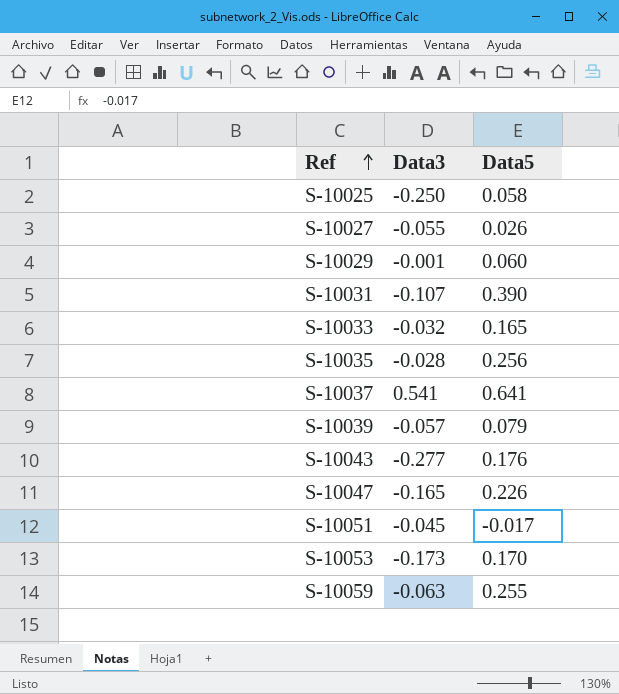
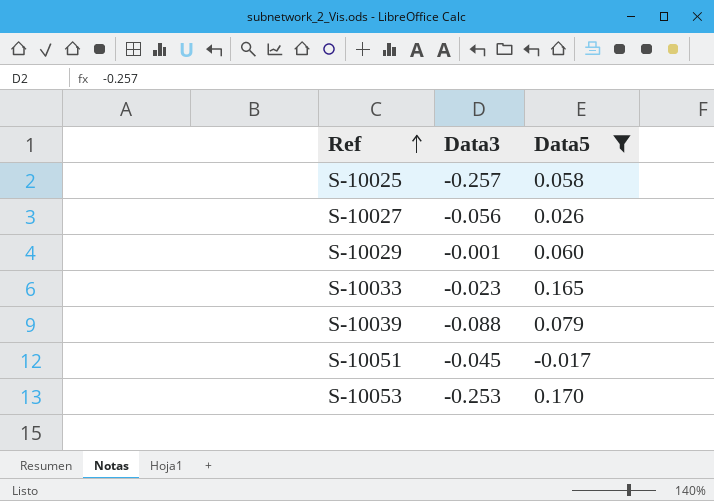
filter: none -> Data5 <= 0.170
S-10025 | Data3: -0.250 -> -0.257
S-10027 | Data3: -0.055 -> -0.056
S-10033 | Data3: -0.032 -> -0.023
S-10039 | Data3: -0.057 -> -0.088
S-10053 | Data3: -0.173 -> -0.253

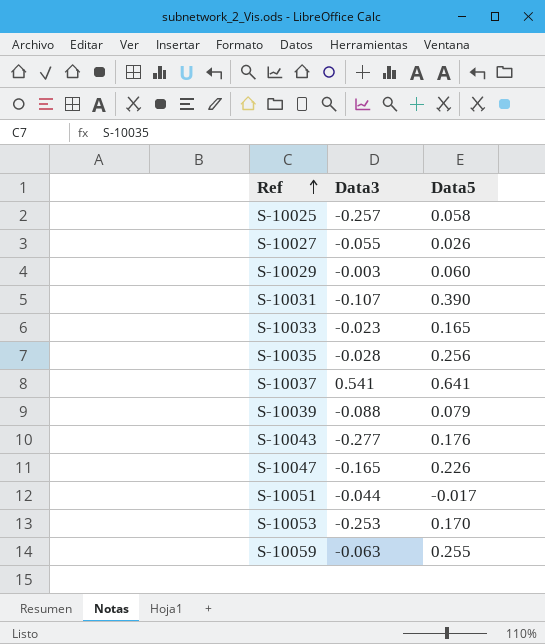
filter: Data5 <= 0.170 -> none
S-10027 | Data3: -0.056 -> -0.055
S-10029 | Data3: -0.001 -> -0.003
S-10051 | Data3: -0.045 -> -0.044

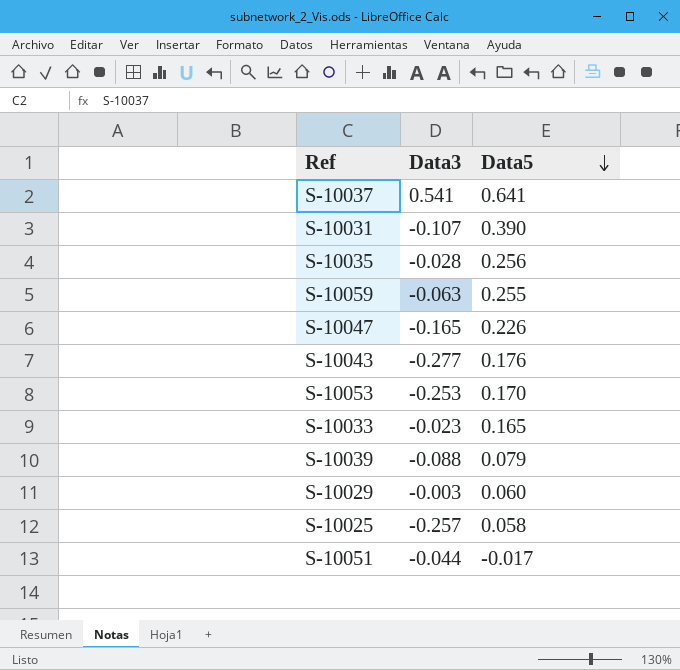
row order: Ref ascending -> Data5 descending
row S-10027: -0.055 | 0.026 -> none

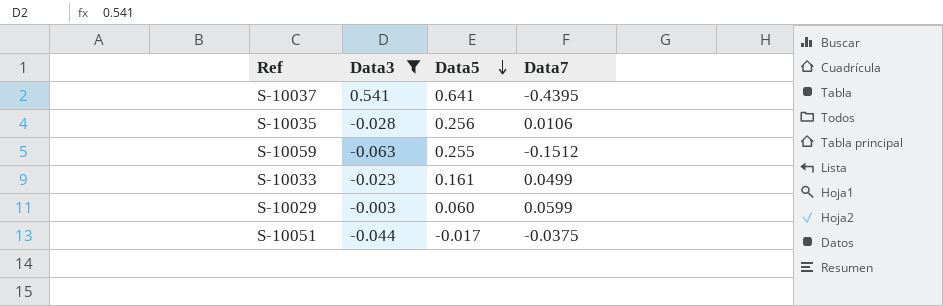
filter: none -> Data3 >= -0.063
column Data7 | position: none -> 4
S-10033 | Data5: 0.165 -> 0.161

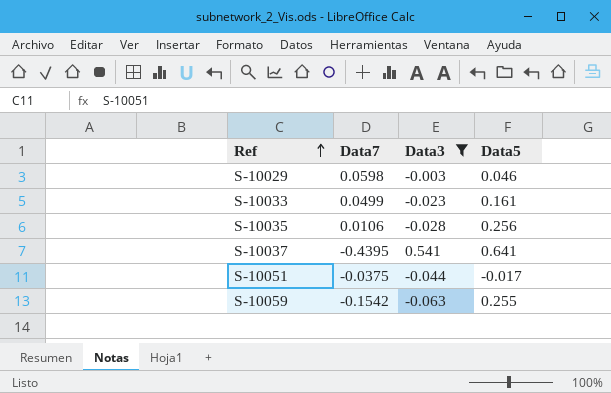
row order: Data5 descending -> Ref ascending
column Data7 | position: 4 -> 2
S-10029 | Data7: 0.0599 -> 0.0598
S-10029 | Data5: 0.060 -> 0.046
S-10059 | Data7: -0.1512 -> -0.1542

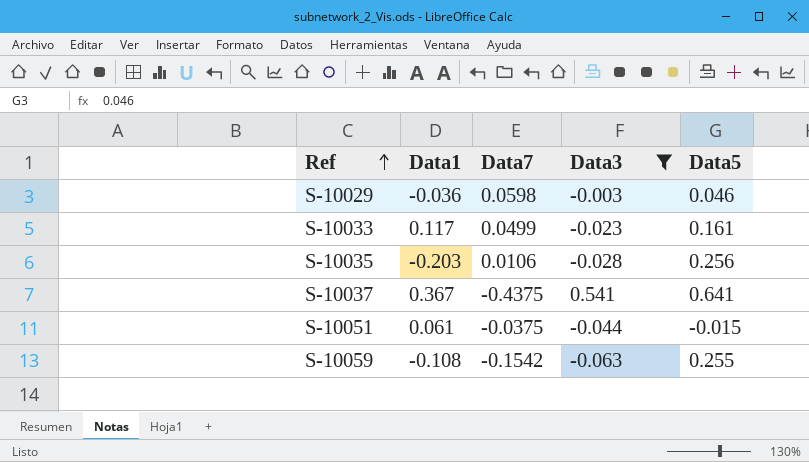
column Data1 | position: none -> 2
S-10037 | Data7: -0.4395 -> -0.4375
S-10051 | Data5: -0.017 -> -0.015

